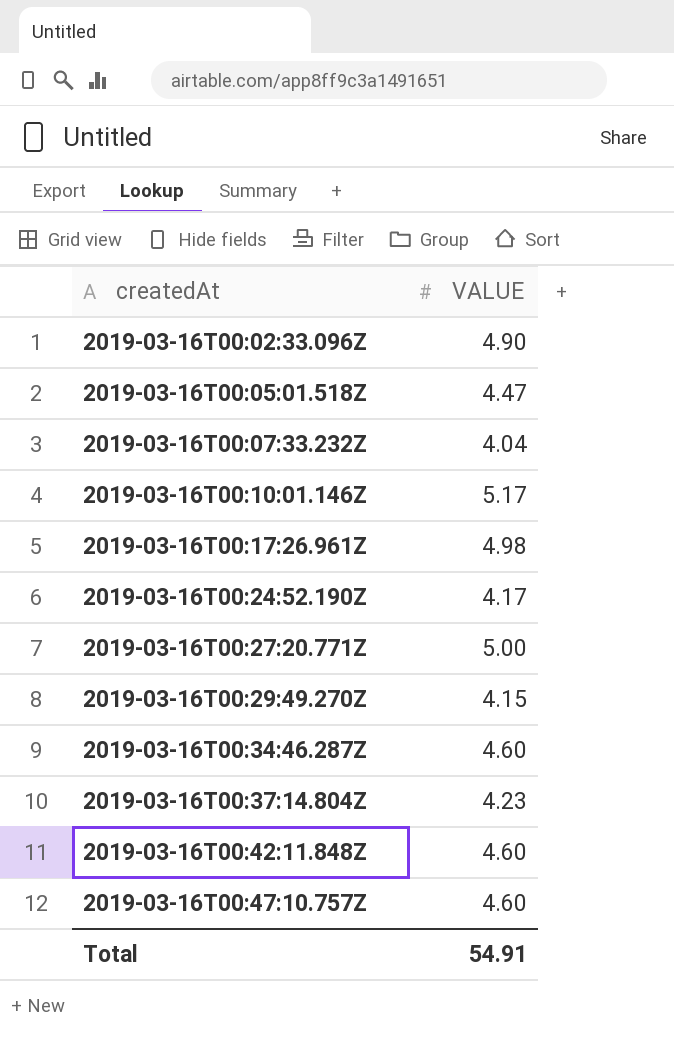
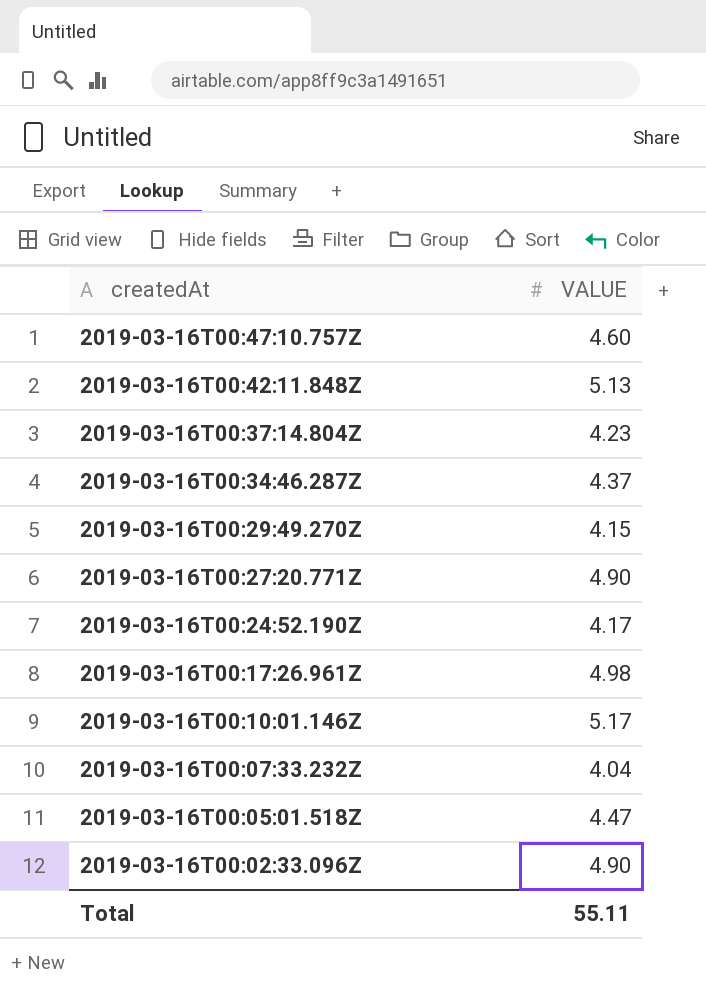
row order: createdAt ascending -> createdAt descending
2019-03-16T00:42:11.848Z | VALUE: 4.60 -> 5.13
2019-03-16T00:34:46.287Z | VALUE: 4.60 -> 4.37
2019-03-16T00:27:20.771Z | VALUE: 5.00 -> 4.90
Total | VALUE: 54.91 -> 55.11

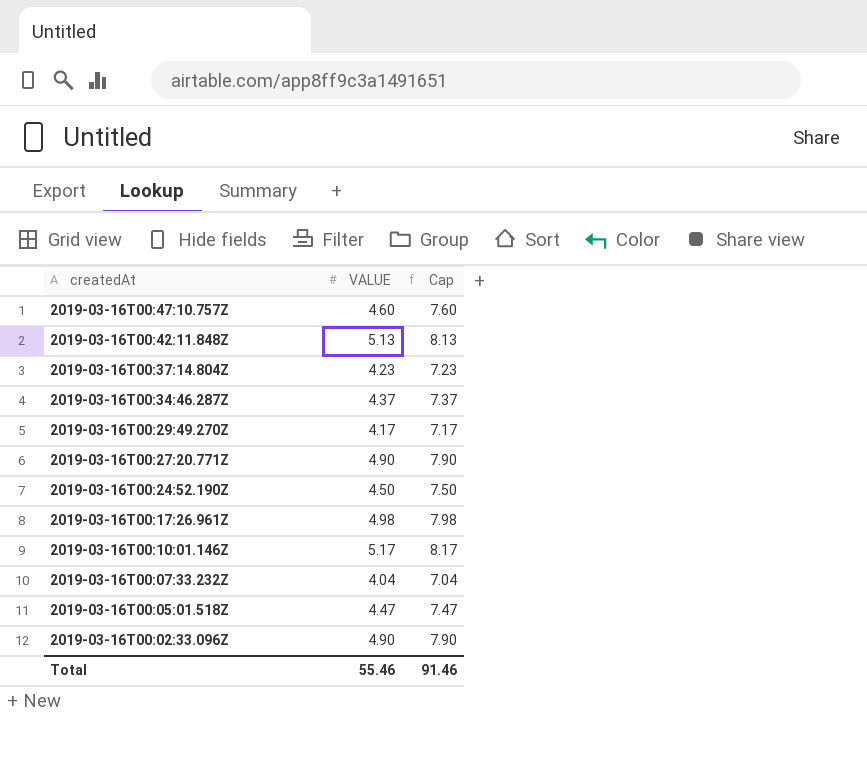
column Cap | formula: none -> [VALUE] + 3
2019-03-16T00:29:49.270Z | VALUE: 4.15 -> 4.17
2019-03-16T00:24:52.190Z | VALUE: 4.17 -> 4.50
Total | VALUE: 55.11 -> 55.46

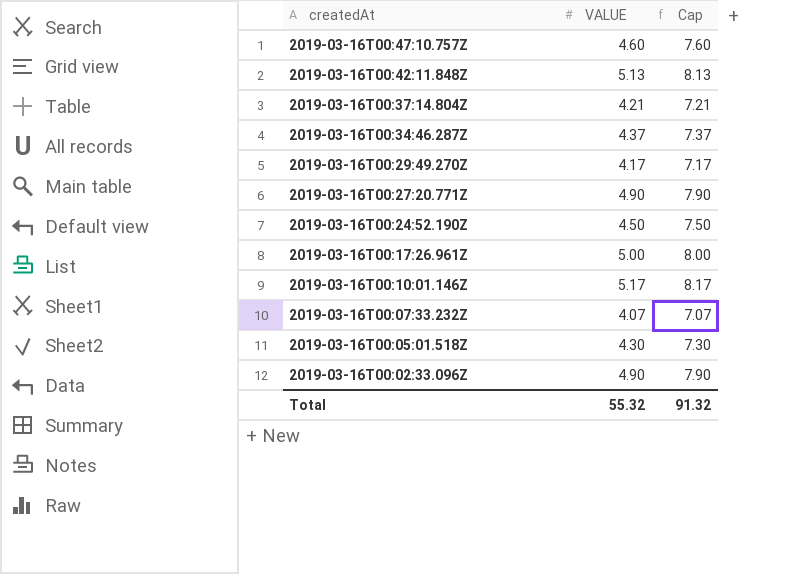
2019-03-16T00:37:14.804Z | VALUE: 4.23 -> 4.21
2019-03-16T00:37:14.804Z | Cap: 7.23 -> 7.21
2019-03-16T00:17:26.961Z | VALUE: 4.98 -> 5.00
2019-03-16T00:17:26.961Z | Cap: 7.98 -> 8.00
2019-03-16T00:07:33.232Z | VALUE: 4.04 -> 4.07
2019-03-16T00:07:33.232Z | Cap: 7.04 -> 7.07
2019-03-16T00:05:01.518Z | VALUE: 4.47 -> 4.30
2019-03-16T00:05:01.518Z | Cap: 7.47 -> 7.30
Total | VALUE: 55.46 -> 55.32
Total | Cap: 91.46 -> 91.32

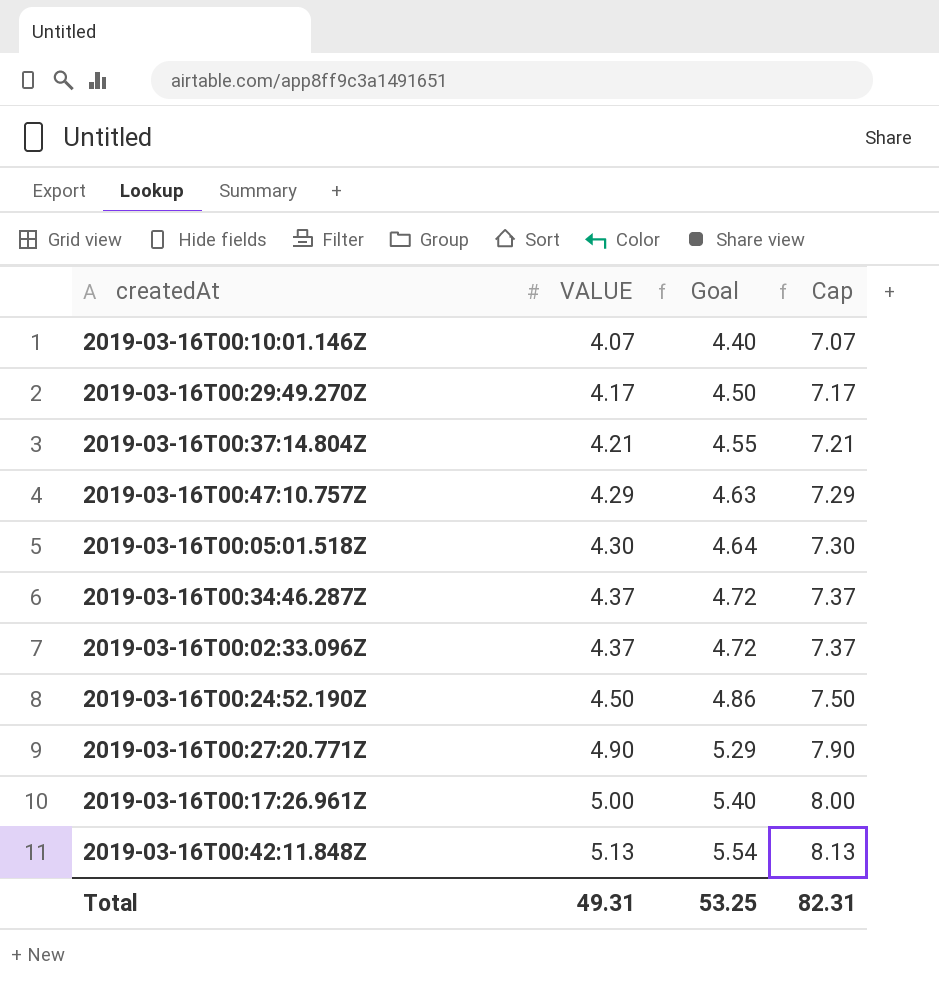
row order: createdAt descending -> VALUE ascending
column Goal | formula: none -> [VALUE] * 1.08
row 2019-03-16T00:07:33.232Z: 4.07 | 7.07 -> none
2019-03-16T00:10:01.146Z | VALUE: 5.17 -> 4.07
2019-03-16T00:10:01.146Z | Cap: 8.17 -> 7.07
2019-03-16T00:47:10.757Z | VALUE: 4.60 -> 4.29
2019-03-16T00:47:10.757Z | Cap: 7.60 -> 7.29
2019-03-16T00:02:33.096Z | VALUE: 4.90 -> 4.37
2019-03-16T00:02:33.096Z | Cap: 7.90 -> 7.37
Total | VALUE: 55.32 -> 49.31
Total | Cap: 91.32 -> 82.31

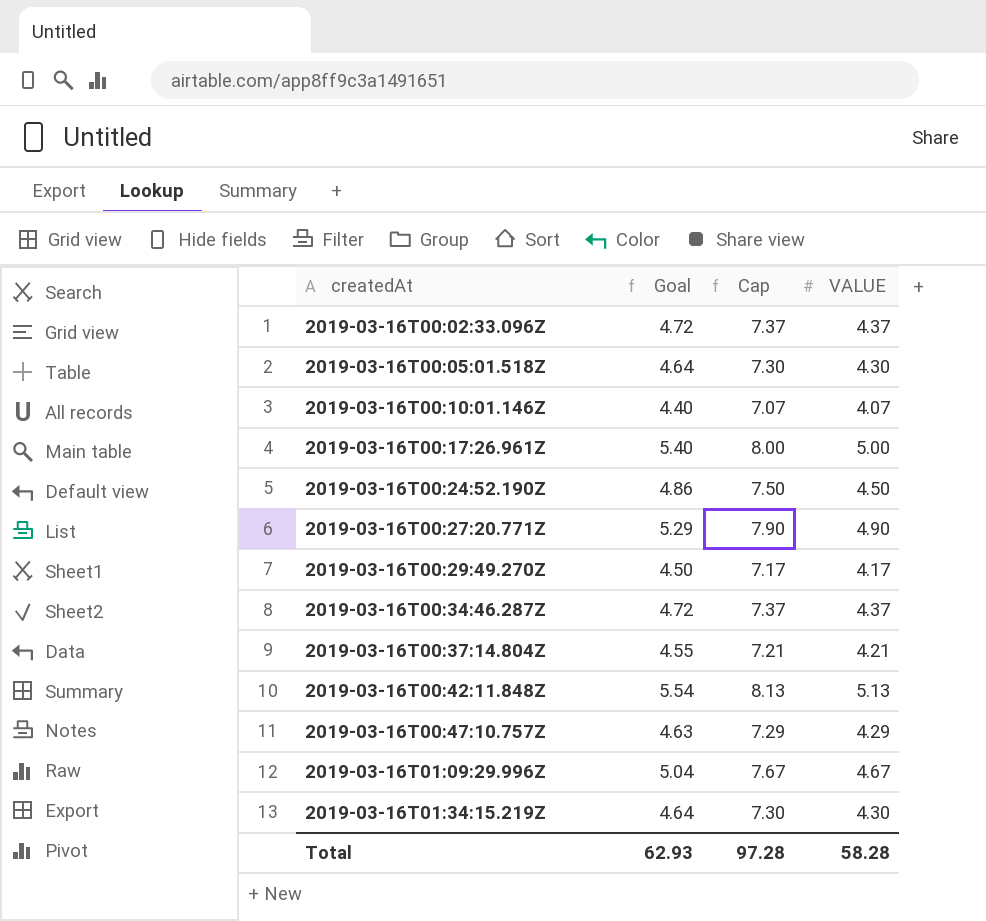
row order: VALUE ascending -> createdAt ascending
column VALUE | position: 2 -> 4
row 2019-03-16T01:09:29.996Z: none -> 5.04 | 7.67 | 4.67
row 2019-03-16T01:34:15.219Z: none -> 4.64 | 7.30 | 4.30
Total | Goal: 53.25 -> 62.93
Total | Cap: 82.31 -> 97.28
Total | VALUE: 49.31 -> 58.28

